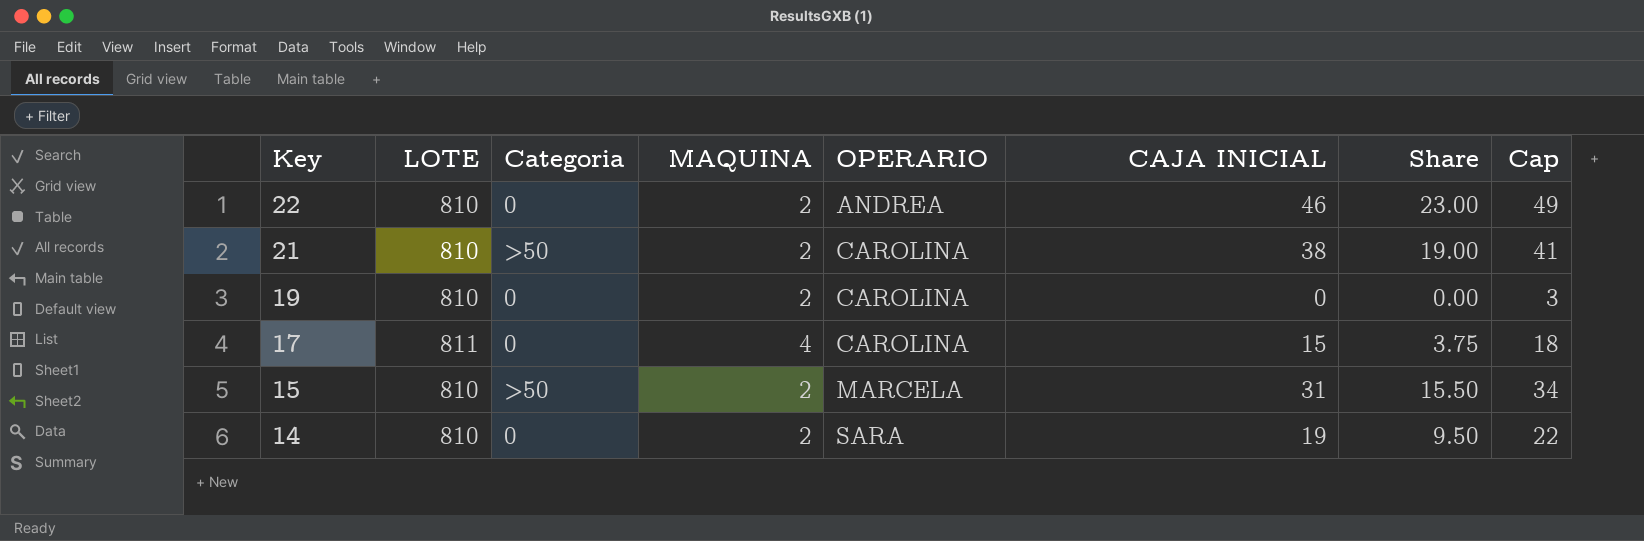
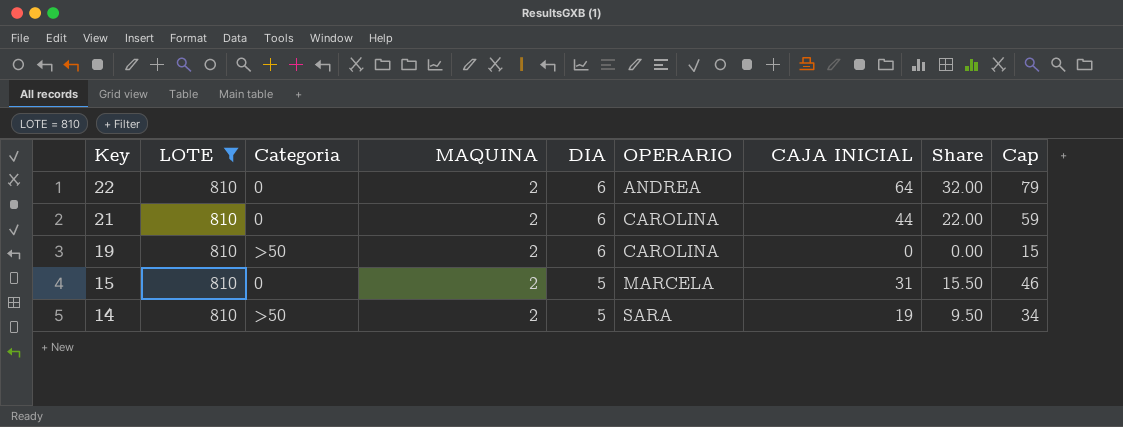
filter: none -> LOTE = 810
column DIA | position: none -> 5
column Cap | formula: [CAJA INICIAL] + 3 -> [CAJA INICIAL] + 15
22 | CAJA INICIAL: 46 -> 64
22 | Share: 23.00 -> 32.00
21 | Categoria: >50 -> 0
21 | CAJA INICIAL: 38 -> 44
21 | Share: 19.00 -> 22.00
19 | Categoria: 0 -> >50
15 | Categoria: >50 -> 0
14 | Categoria: 0 -> >50

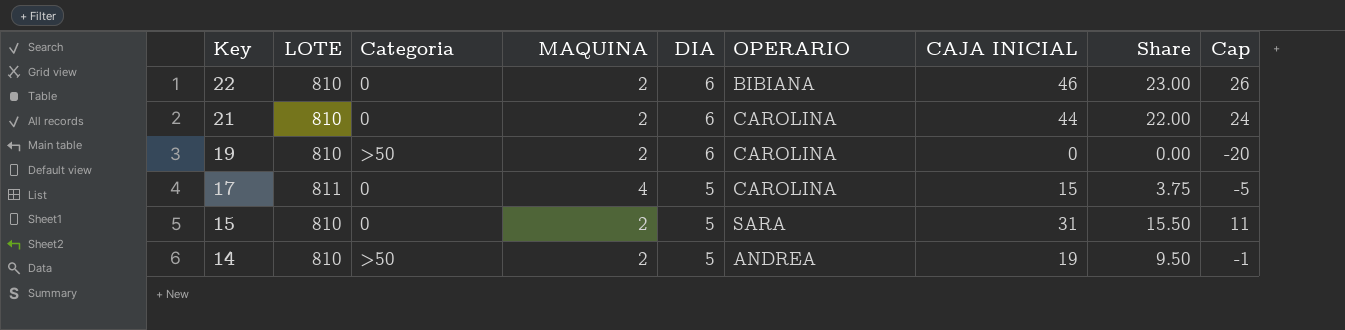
filter: LOTE = 810 -> none
column Cap | formula: [CAJA INICIAL] + 15 -> [CAJA INICIAL] - 20
22 | OPERARIO: ANDREA -> BIBIANA
22 | CAJA INICIAL: 64 -> 46
22 | Share: 32.00 -> 23.00
15 | OPERARIO: MARCELA -> SARA
14 | OPERARIO: SARA -> ANDREA

